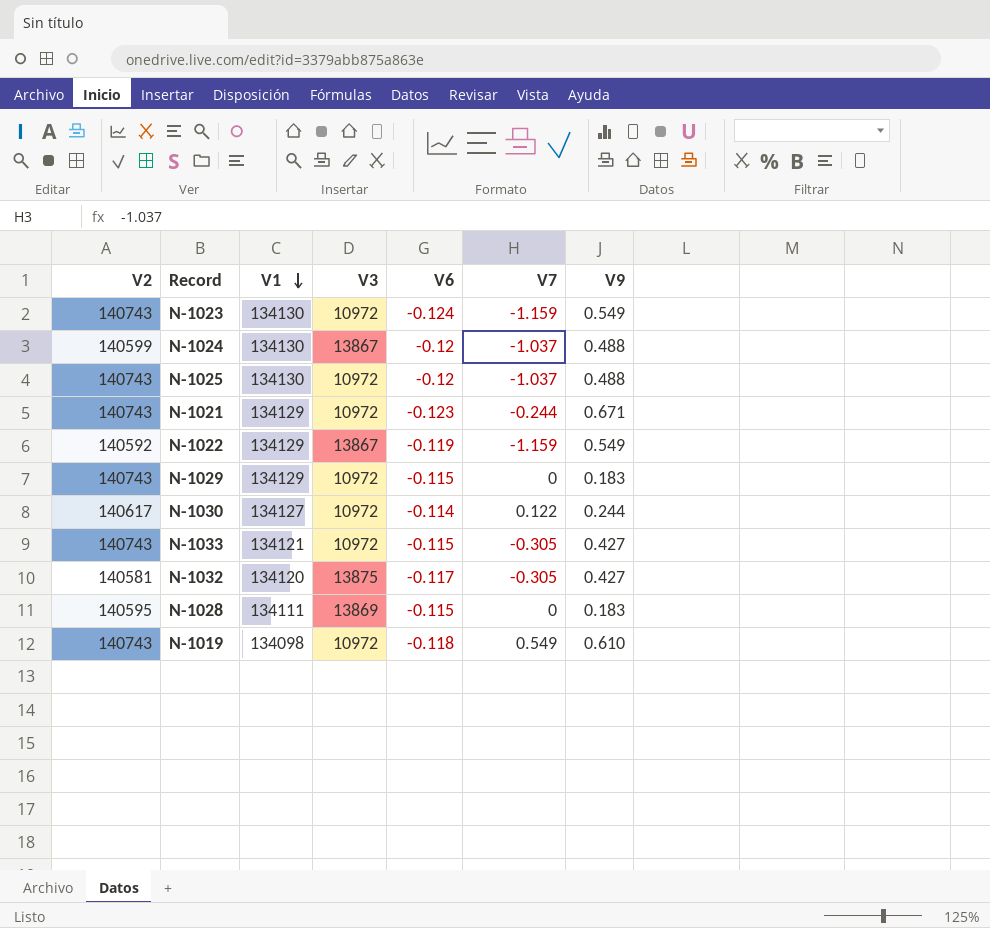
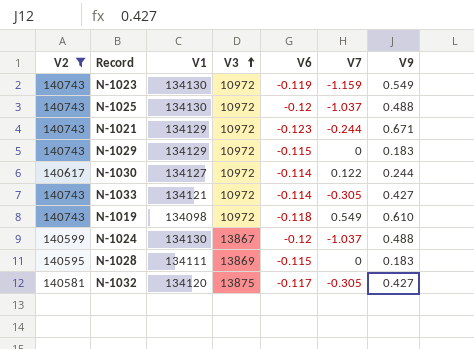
filter: none -> V2 != 140592
row order: V1 descending -> V3 ascending
N-1023 | V6: -0.124 -> -0.119
N-1033 | V6: -0.115 -> -0.114

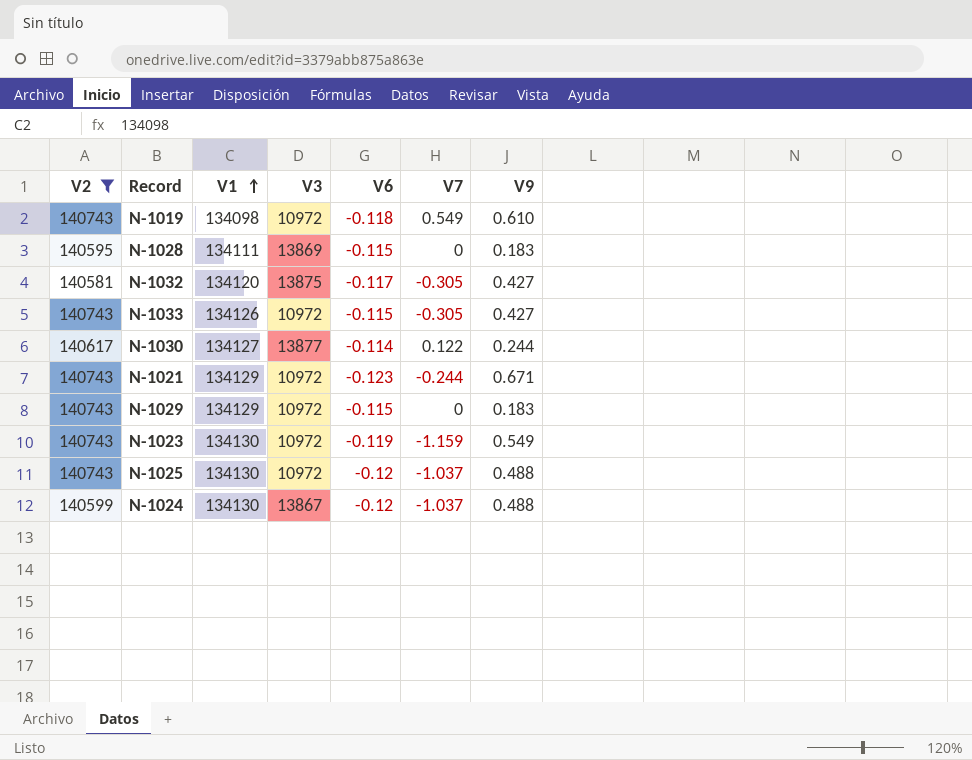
row order: V3 ascending -> V1 ascending
N-1033 | V1: 134121 -> 134126
N-1033 | V6: -0.114 -> -0.115
N-1030 | V3: 10972 -> 13877

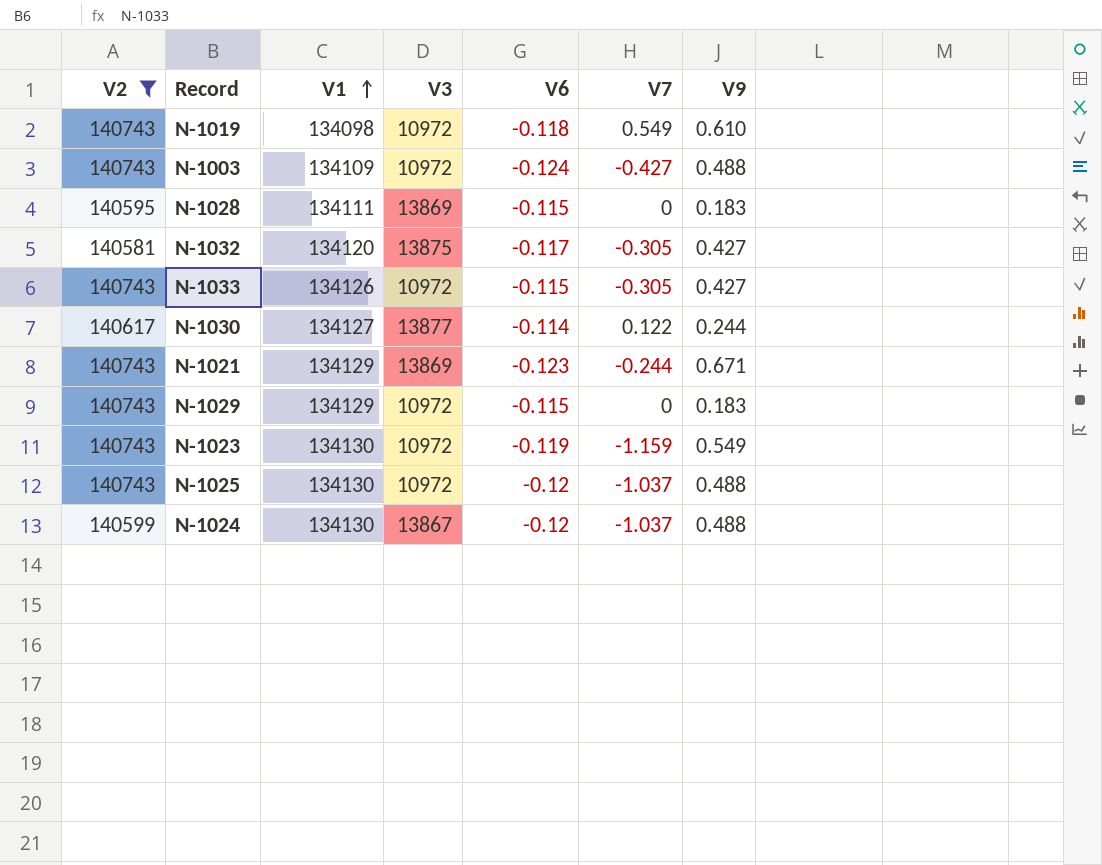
row N-1003: none -> 140743 | 134109 | 10972 | -0.124 | -0.427 | 0.488
N-1021 | V3: 10972 -> 13869

